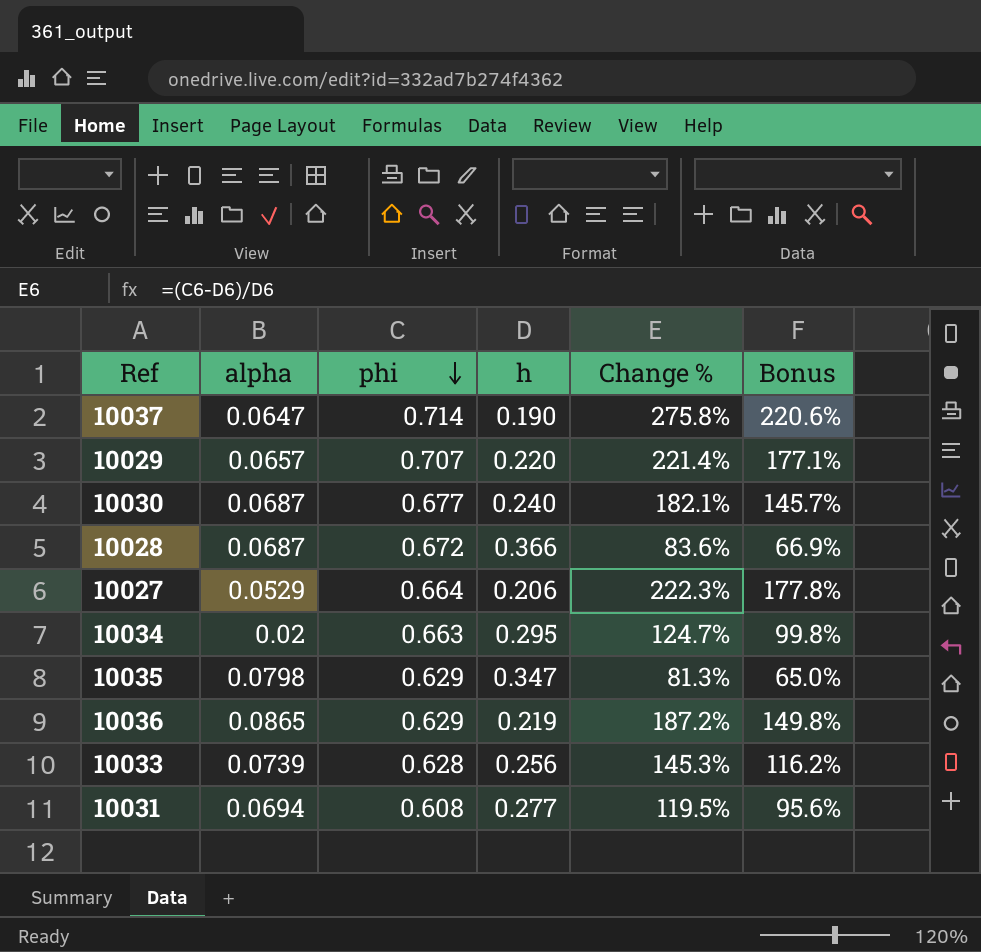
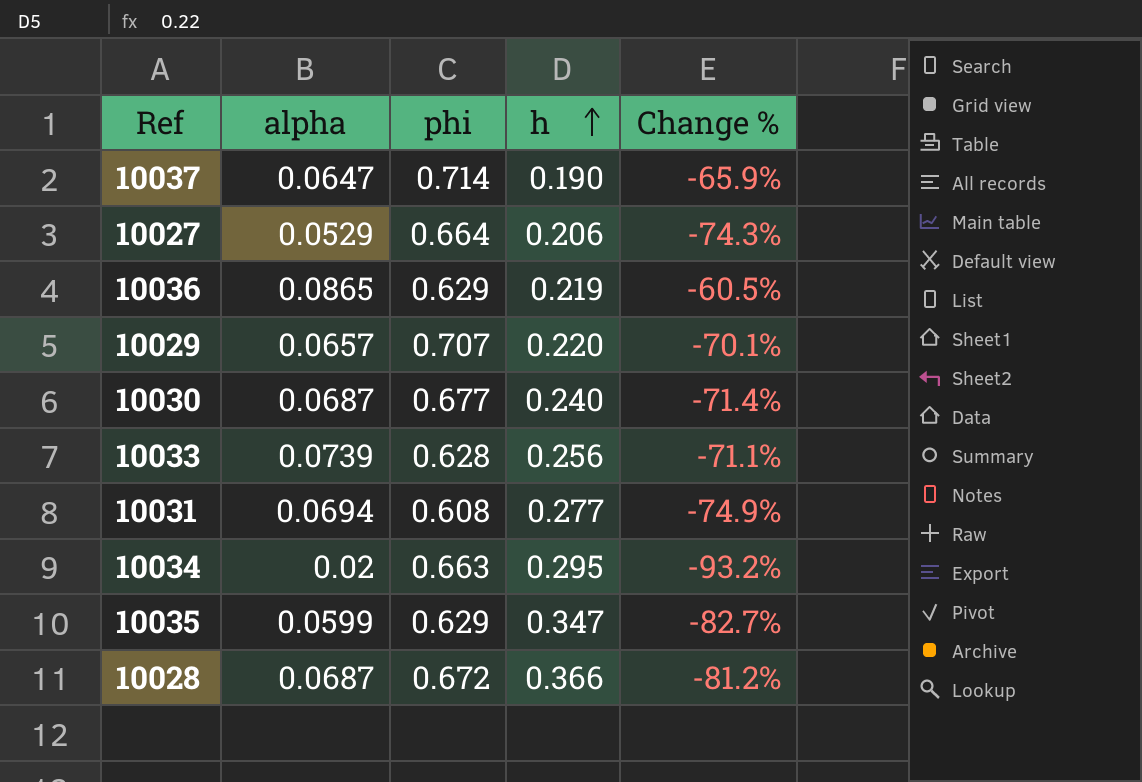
row order: phi descending -> h ascending
column Bonus | formula: [Change %] * 0.8 -> none
column Change % | formula: ([phi] - [h]) / [h] -> ([alpha] - [h]) / [h]
10035 | alpha: 0.0798 -> 0.0599

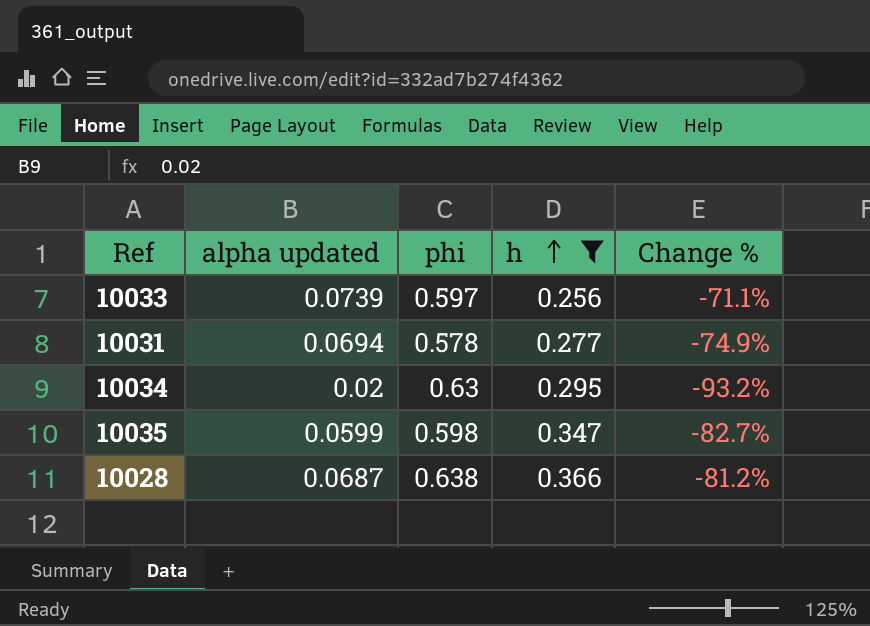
filter: none -> h >= 0.256
column name: alpha -> alpha updated
10033 | phi: 0.628 -> 0.597
10031 | phi: 0.608 -> 0.578
10034 | phi: 0.663 -> 0.63
10035 | phi: 0.629 -> 0.598
10028 | phi: 0.672 -> 0.638

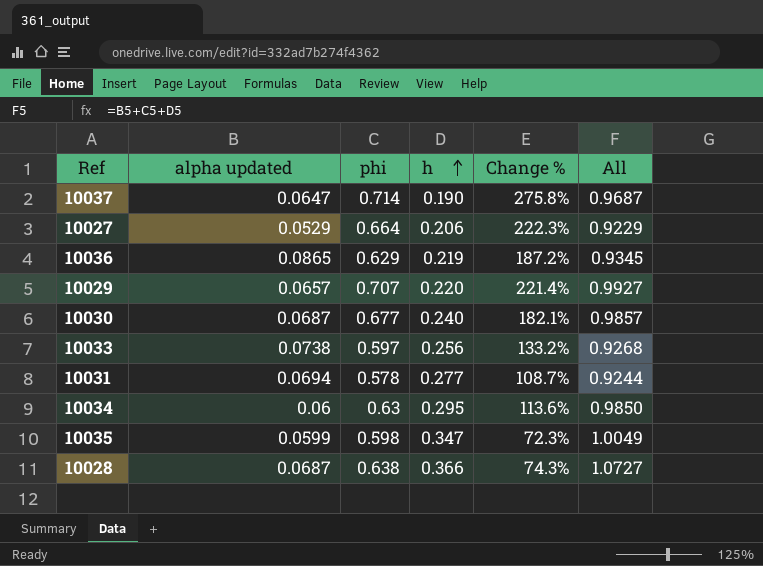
filter: h >= 0.256 -> none
column Change % | formula: ([alpha updated] - [h]) / [h] -> ([phi] - [h]) / [h]
column All | formula: none -> [alpha updated] + [phi] + [h]
10033 | alpha updated: 0.0739 -> 0.0738
10034 | alpha updated: 0.02 -> 0.06

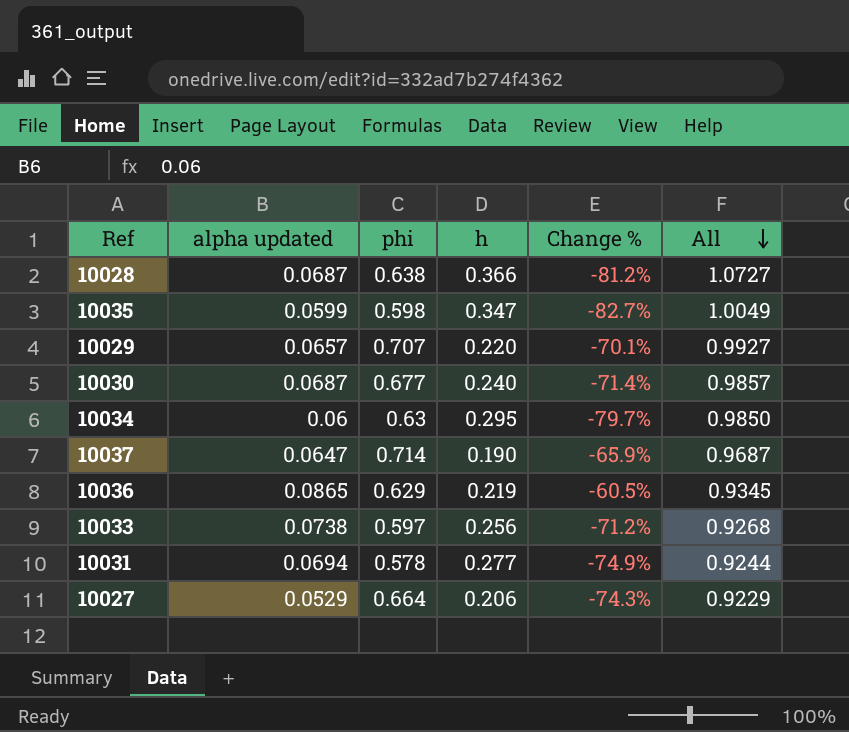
row order: h ascending -> All descending
column Change % | formula: ([phi] - [h]) / [h] -> ([alpha updated] - [h]) / [h]

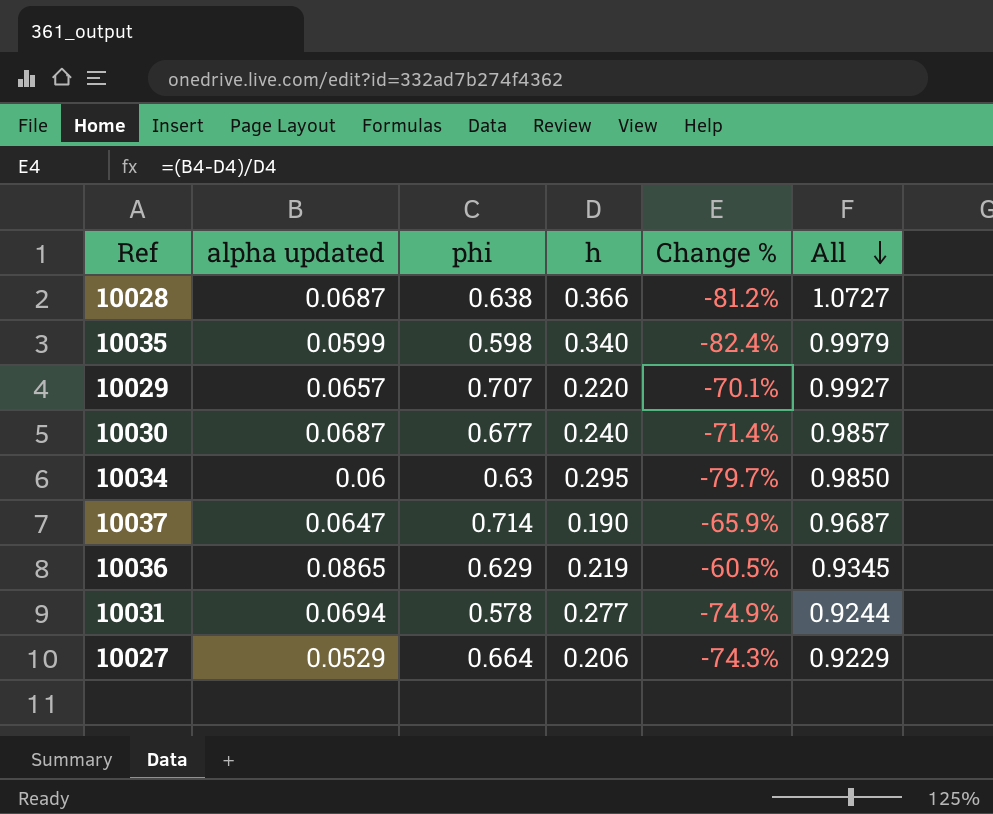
row 10033: 0.0738 | 0.597 | 0.256 | -71.2% | 0.9268 -> none
10035 | h: 0.347 -> 0.340
10035 | Change %: -82.7% -> -82.4%
10035 | All: 1.0049 -> 0.9979

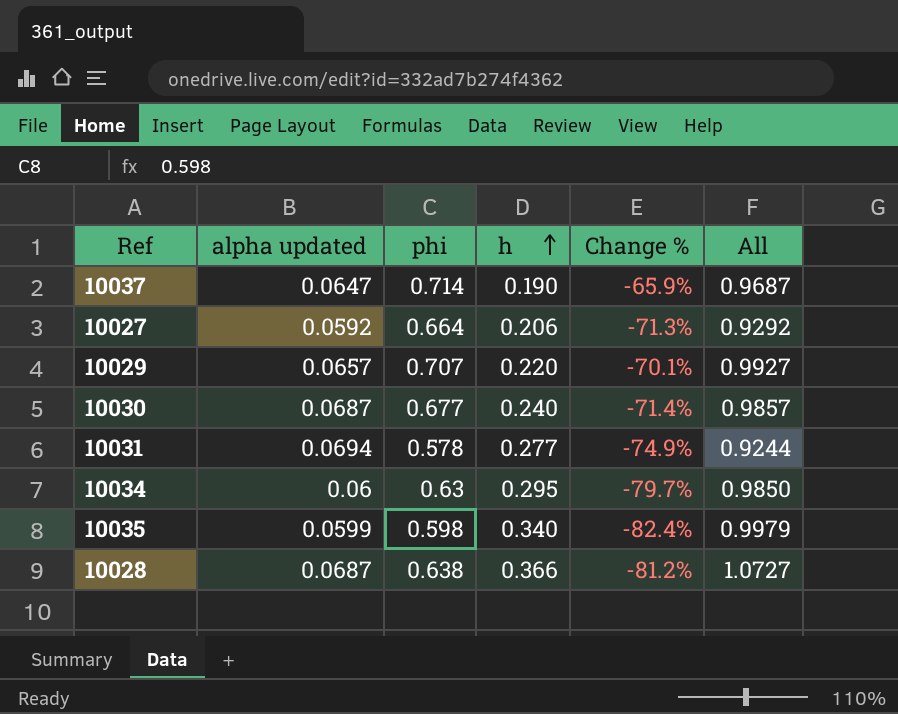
row order: All descending -> h ascending
row 10036: 0.0865 | 0.629 | 0.219 | -60.5% | 0.9345 -> none
10027 | alpha updated: 0.0529 -> 0.0592
10027 | Change %: -74.3% -> -71.3%
10027 | All: 0.9229 -> 0.9292

